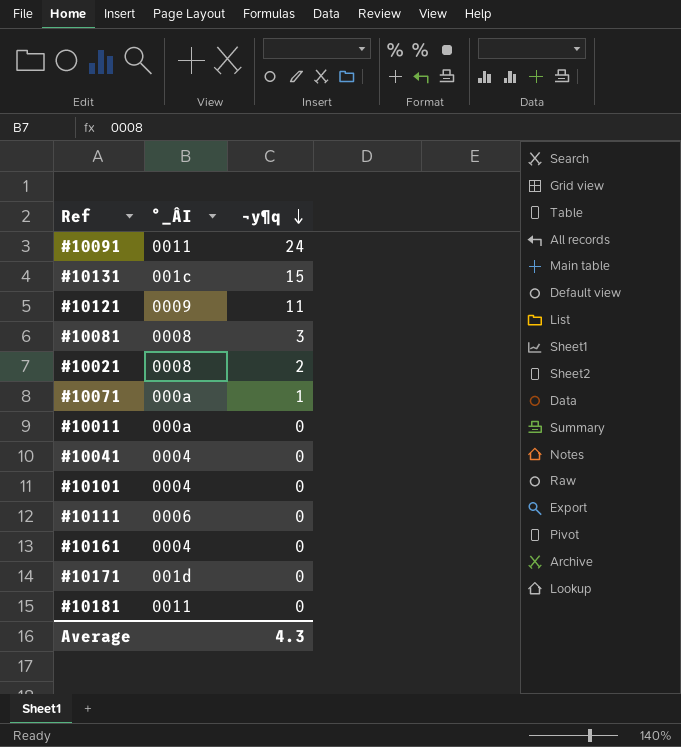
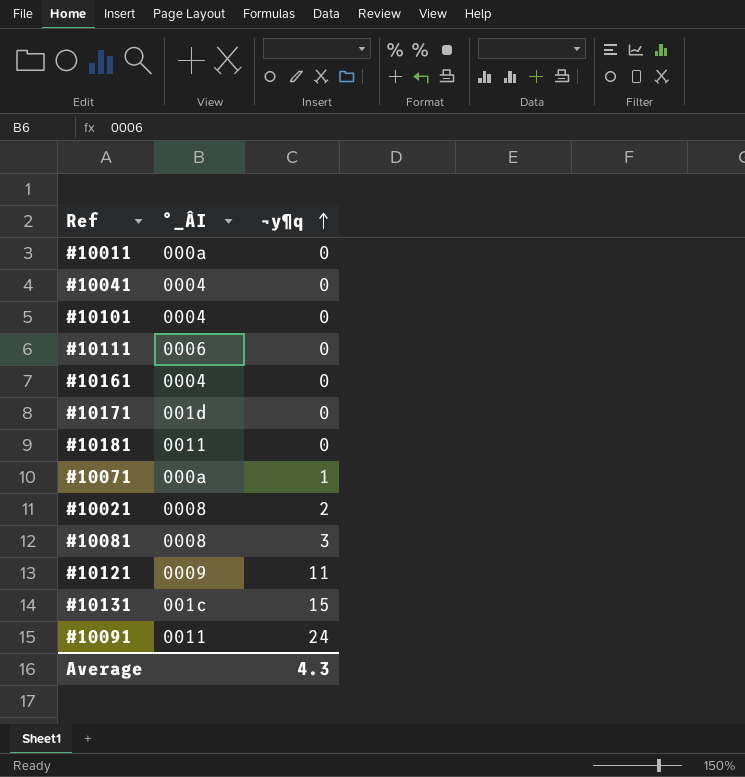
row order: ¬y¶q descending -> ¬y¶q ascending

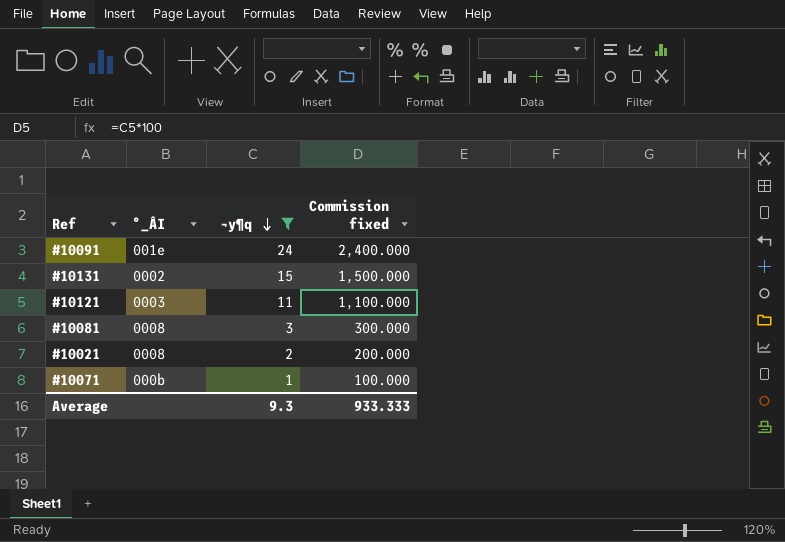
filter: none -> ¬y¶q != 0
row order: ¬y¶q ascending -> ¬y¶q descending
column Commission fixed | formula: none -> [¬y¶q] * 100
#10091 | °_ÂI: 0011 -> 001e
#10131 | °_ÂI: 001c -> 0002
#10121 | °_ÂI: 0009 -> 0003
#10071 | °_ÂI: 000a -> 000b
Average | ¬y¶q: 4.3 -> 9.3

